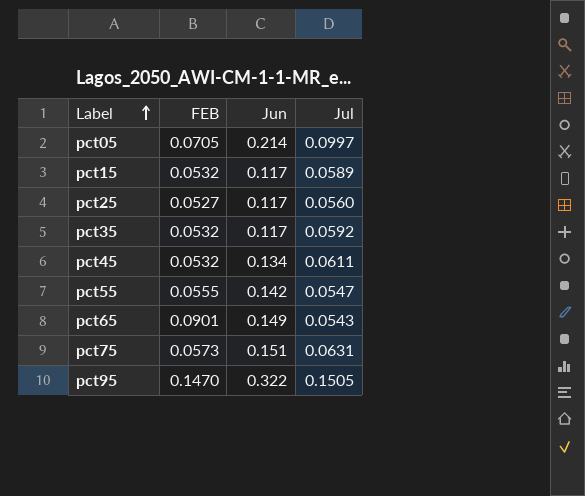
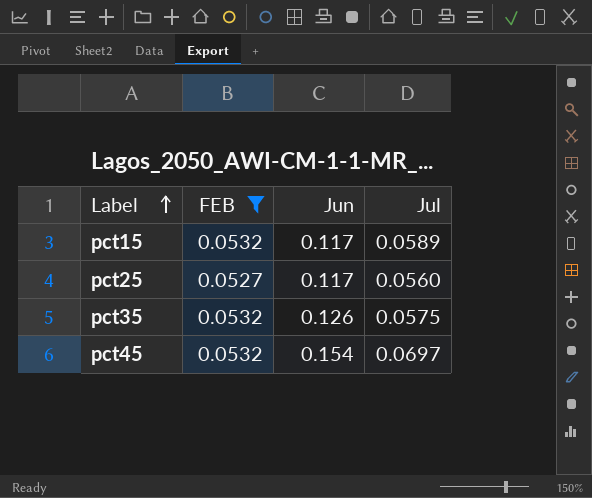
filter: none -> FEB <= 0.0532
pct35 | Jun: 0.117 -> 0.126
pct35 | Jul: 0.0592 -> 0.0575
pct45 | Jun: 0.134 -> 0.154
pct45 | Jul: 0.0611 -> 0.0697

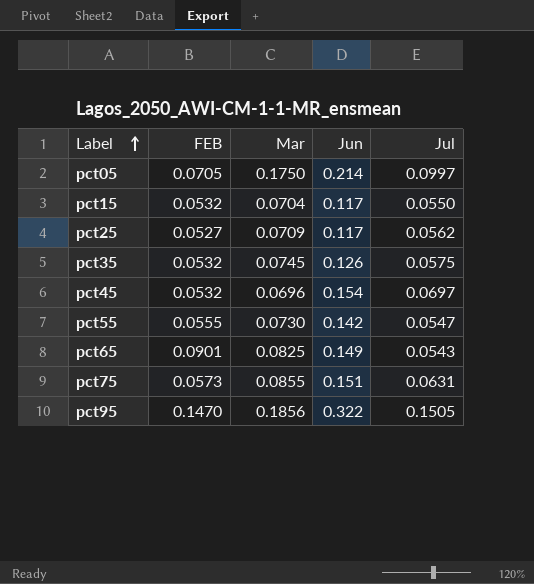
filter: FEB <= 0.0532 -> none
column Mar | position: none -> 3
pct15 | Jul: 0.0589 -> 0.0550
pct25 | Jul: 0.0560 -> 0.0562

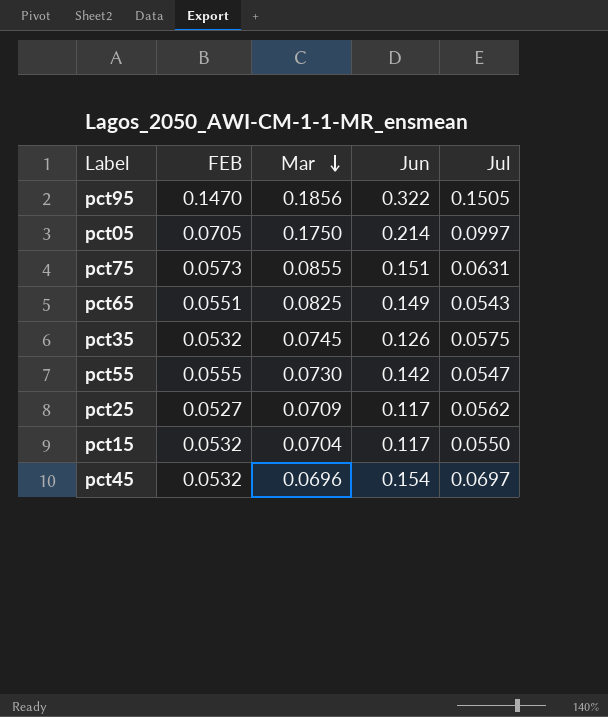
row order: Label ascending -> Mar descending
pct65 | FEB: 0.0901 -> 0.0551

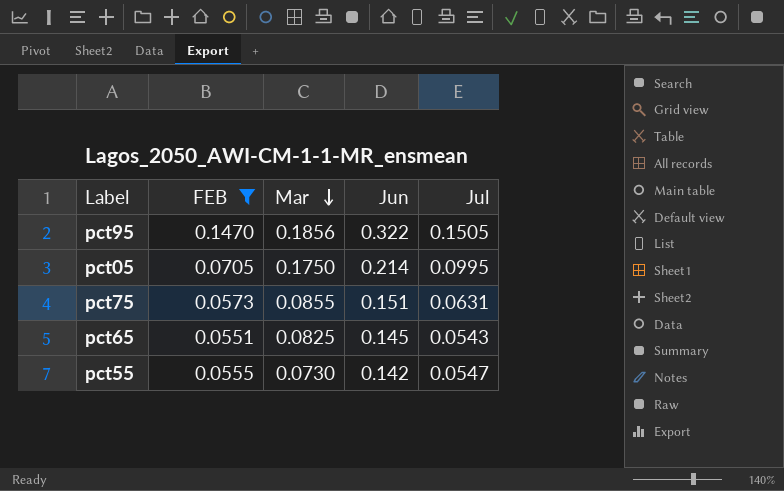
filter: none -> FEB >= 0.0551
pct05 | Jul: 0.0997 -> 0.0995
pct65 | Jun: 0.149 -> 0.145

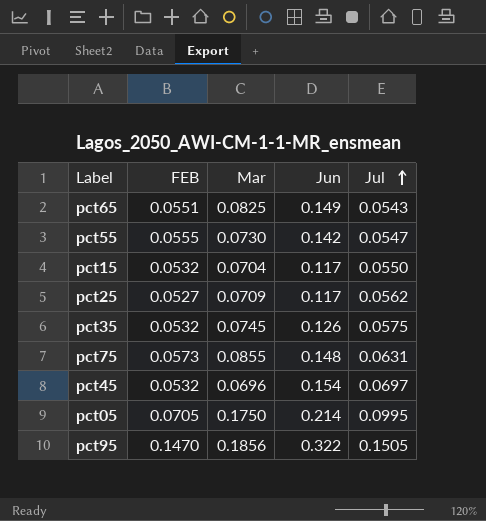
filter: FEB >= 0.0551 -> none
row order: Mar descending -> Jul ascending
pct65 | Jun: 0.145 -> 0.149
pct75 | Jun: 0.151 -> 0.148

